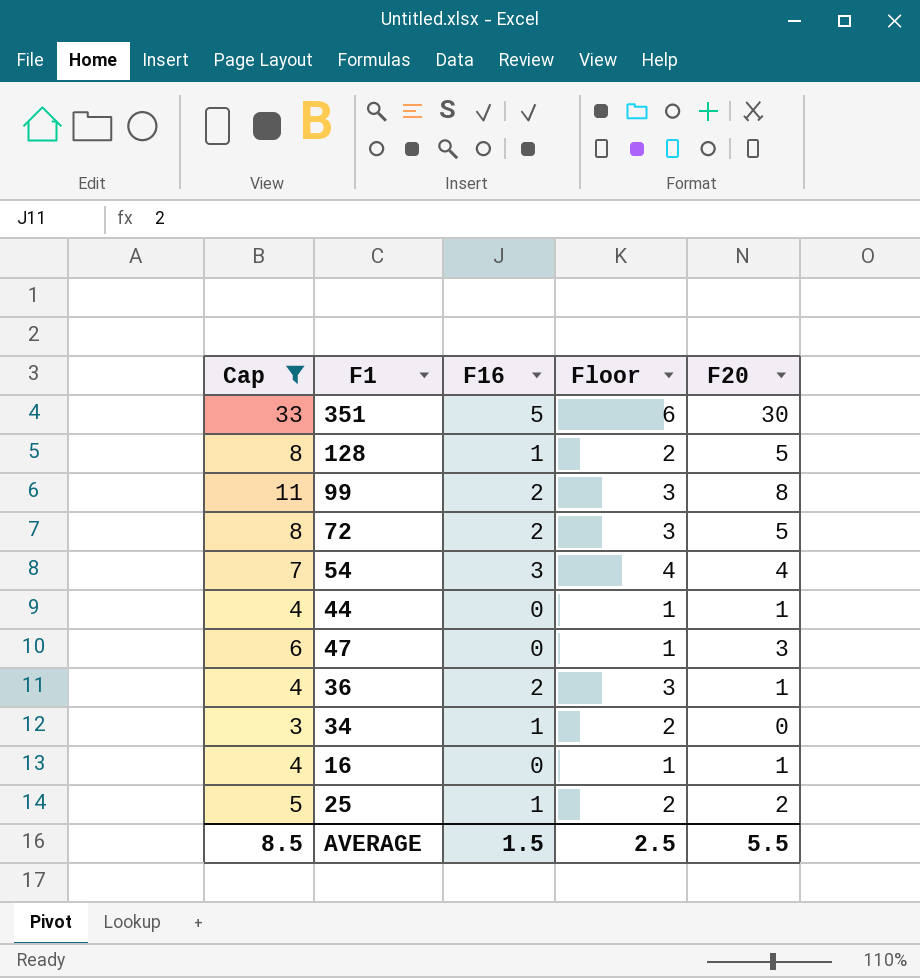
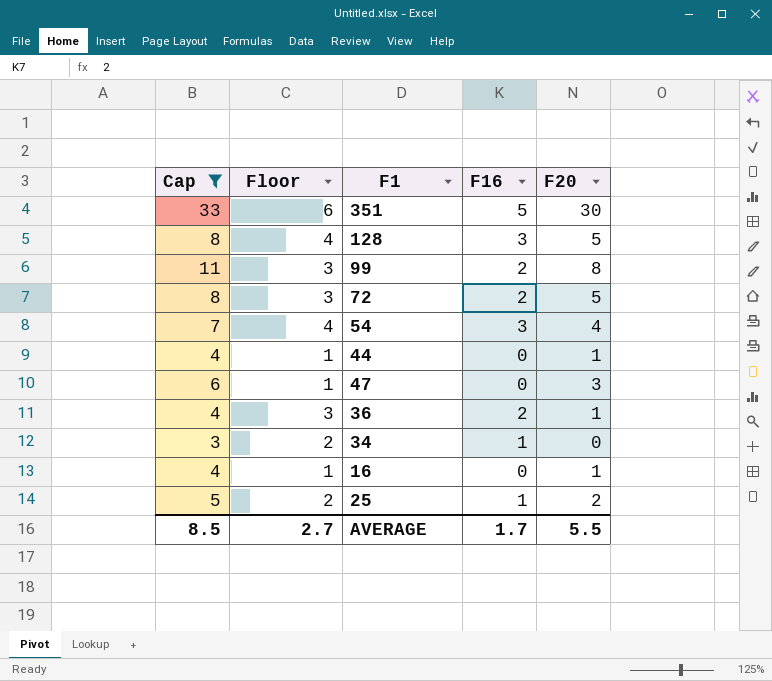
column Floor | position: 4 -> 2
128 | Floor: 2 -> 4
128 | F16: 1 -> 3
AVERAGE | Floor: 2.5 -> 2.7
AVERAGE | F16: 1.5 -> 1.7

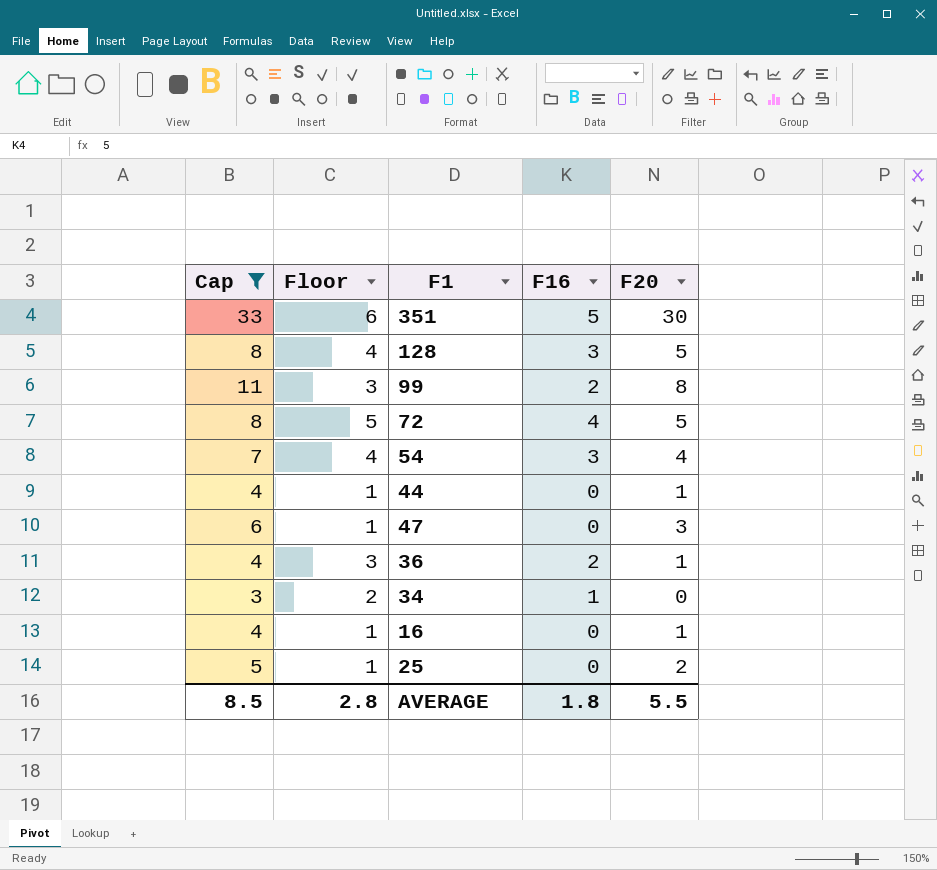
72 | Floor: 3 -> 5
72 | F16: 2 -> 4
25 | Floor: 2 -> 1
25 | F16: 1 -> 0
AVERAGE | Floor: 2.7 -> 2.8
AVERAGE | F16: 1.7 -> 1.8

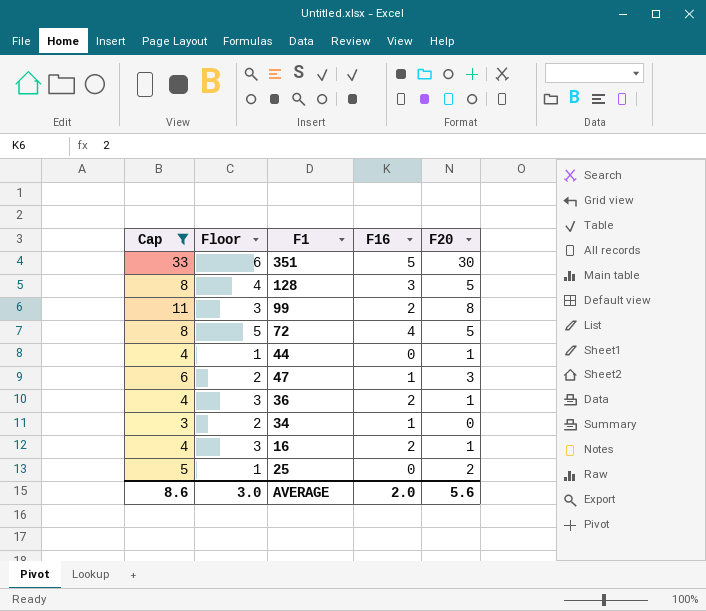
row 54: 7 | 4 | 3 | 4 -> none
47 | Floor: 1 -> 2
47 | F16: 0 -> 1
16 | Floor: 1 -> 3
16 | F16: 0 -> 2
AVERAGE | Cap: 8.5 -> 8.6
AVERAGE | Floor: 2.8 -> 3.0
AVERAGE | F16: 1.8 -> 2.0
AVERAGE | F20: 5.5 -> 5.6

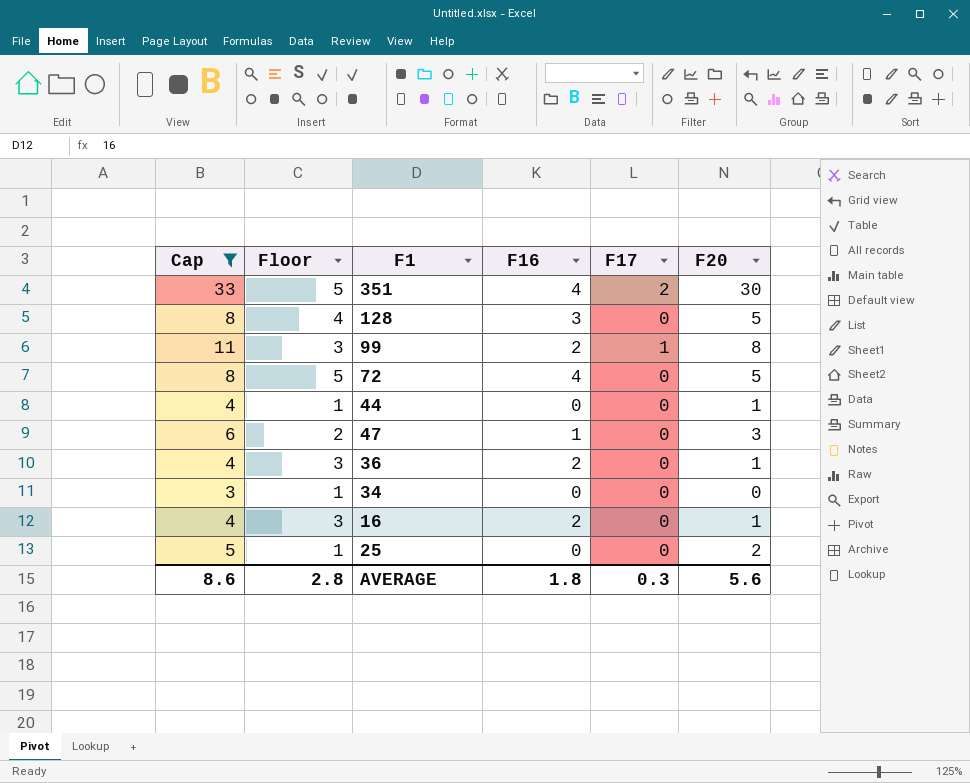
column F17 | position: none -> 5
351 | Floor: 6 -> 5
351 | F16: 5 -> 4
34 | Floor: 2 -> 1
34 | F16: 1 -> 0
AVERAGE | Floor: 3.0 -> 2.8
AVERAGE | F16: 2.0 -> 1.8

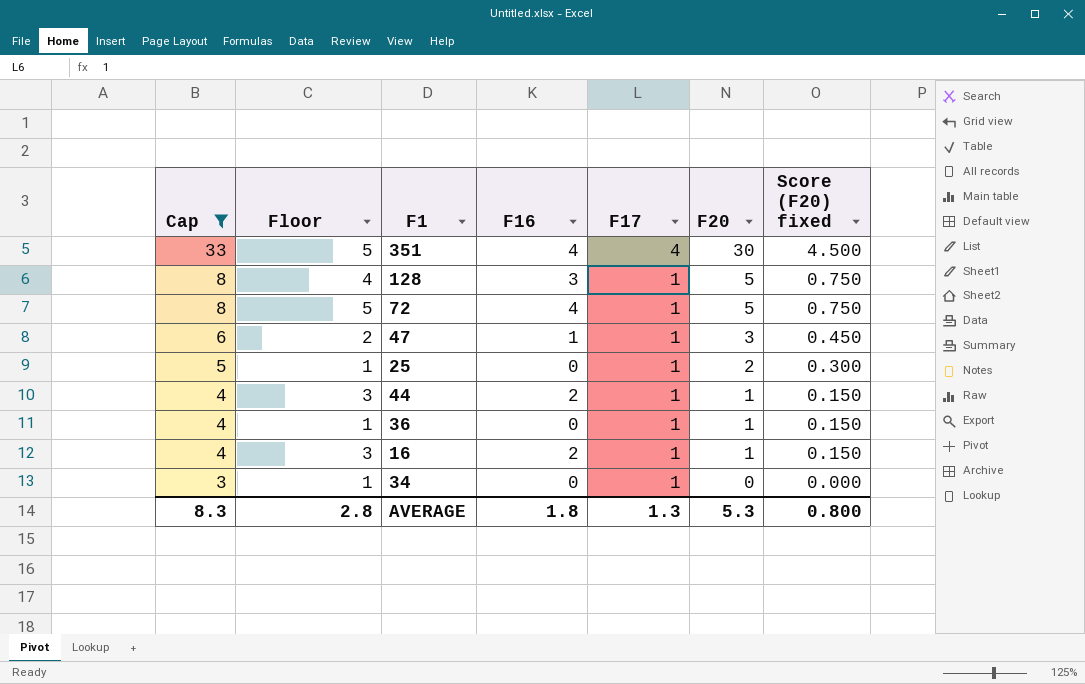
row order: none -> Cap descending
column Score (F20) fixed | formula: none -> [F20] * 0.15
row 99: 11 | 3 | 2 | 1 | 8 -> none
351 | F17: 2 -> 4
128 | F17: 0 -> 1
72 | F17: 0 -> 1
47 | F17: 0 -> 1
25 | F17: 0 -> 1
44 | Floor: 1 -> 3
44 | F16: 0 -> 2
44 | F17: 0 -> 1
36 | Floor: 3 -> 1
36 | F16: 2 -> 0
36 | F17: 0 -> 1
16 | F17: 0 -> 1
34 | F17: 0 -> 1
AVERAGE | Cap: 8.6 -> 8.3
AVERAGE | F17: 0.3 -> 1.3
AVERAGE | F20: 5.6 -> 5.3

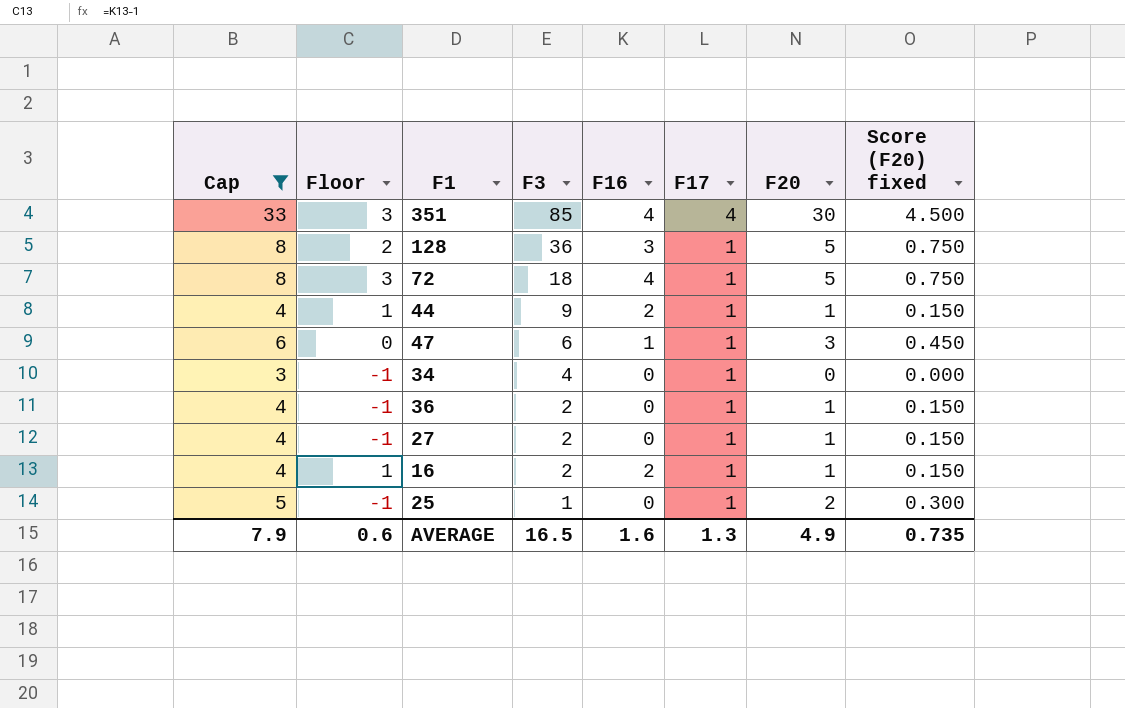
row order: Cap descending -> F3 descending
column Floor | formula: [F16] + 1 -> [F16] - 1
column F3 | position: none -> 4
row 27: none -> 4 | -1 | 2 | 0 | 1 | 1 | 0.150
AVERAGE | Cap: 8.3 -> 7.9
AVERAGE | Floor: 2.8 -> 0.6
AVERAGE | F16: 1.8 -> 1.6
AVERAGE | F20: 5.3 -> 4.9
AVERAGE | Score (F20) fixed: 0.800 -> 0.735

